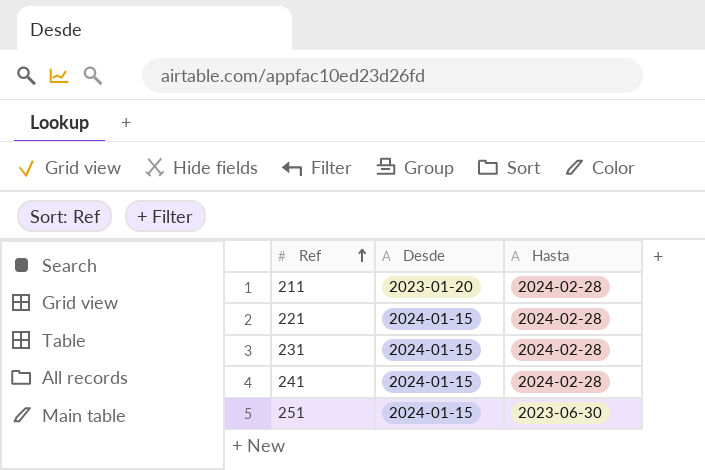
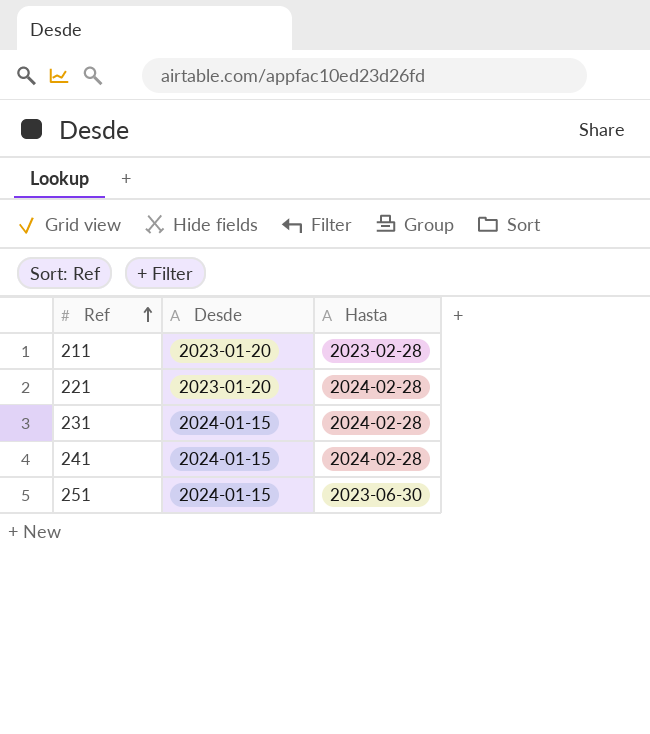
211 | Hasta: 2024-02-28 -> 2023-02-28
221 | Desde: 2024-01-15 -> 2023-01-20

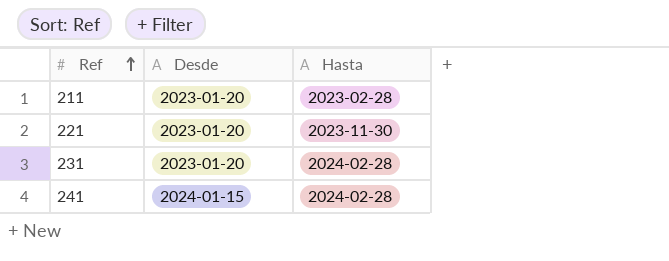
row 251: 2024-01-15 | 2023-06-30 -> none
221 | Hasta: 2024-02-28 -> 2023-11-30
231 | Desde: 2024-01-15 -> 2023-01-20

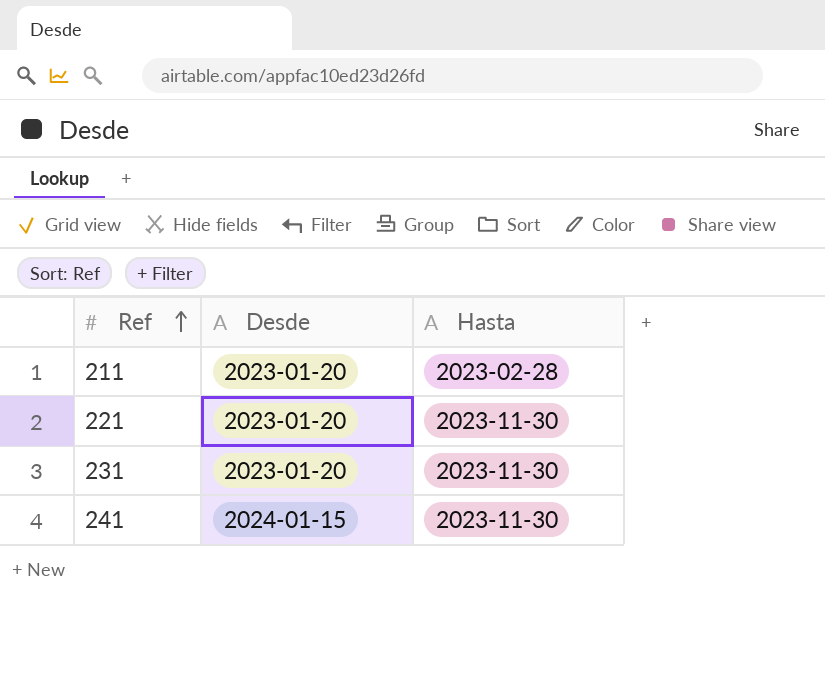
231 | Hasta: 2024-02-28 -> 2023-11-30
241 | Hasta: 2024-02-28 -> 2023-11-30

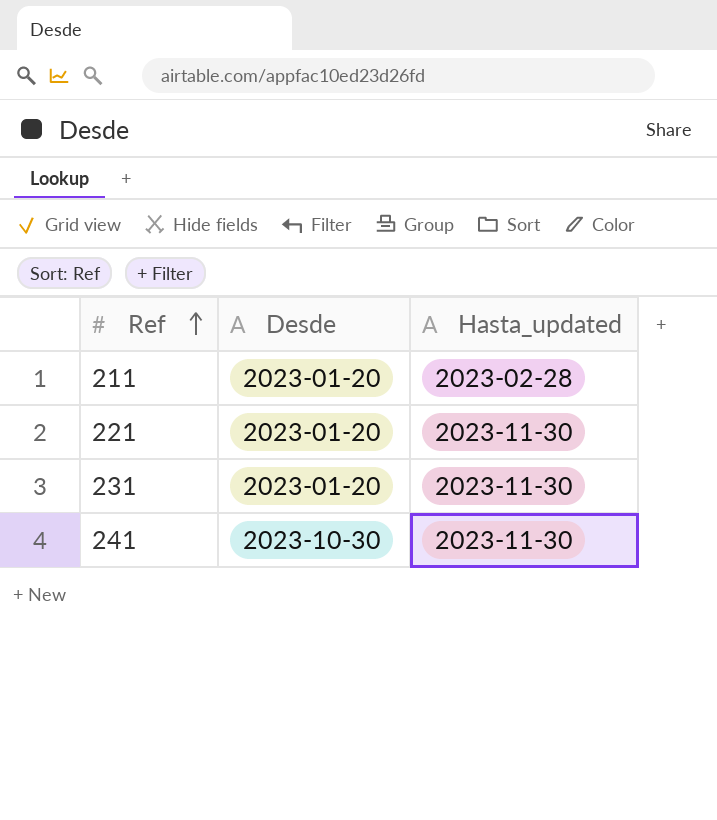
column name: Hasta -> Hasta_updated
241 | Desde: 2024-01-15 -> 2023-10-30

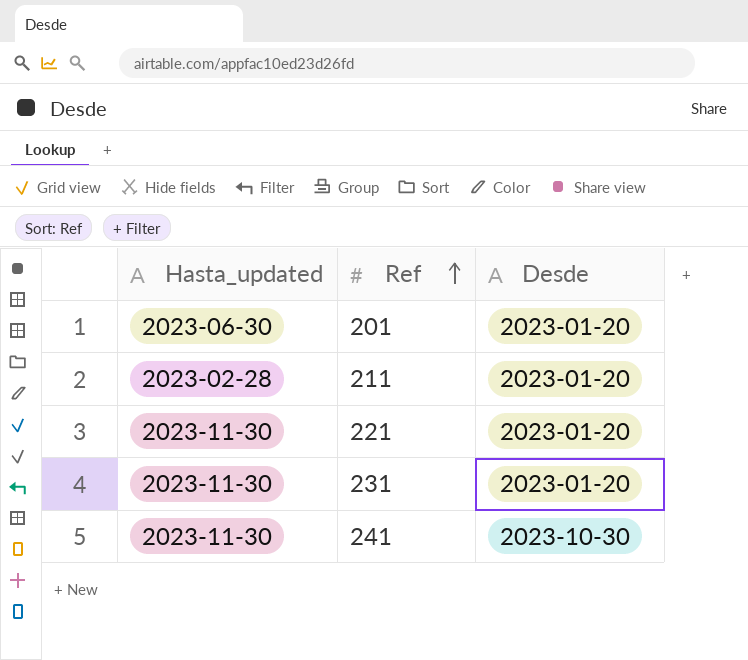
column Hasta_updated | position: 3 -> 1
row 201: none -> 2023-06-30 | 2023-01-20

